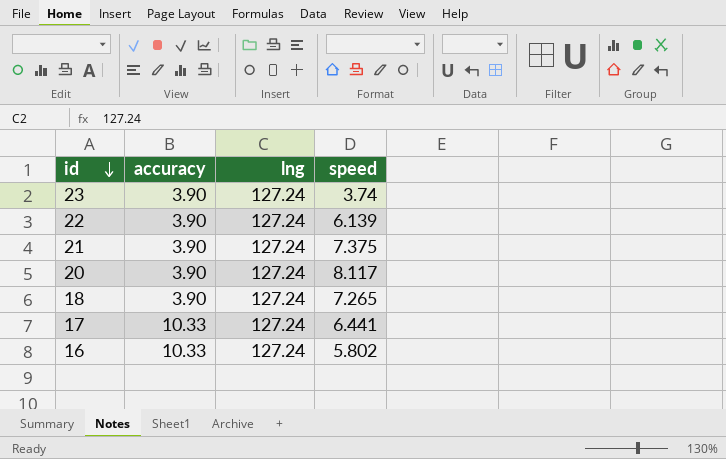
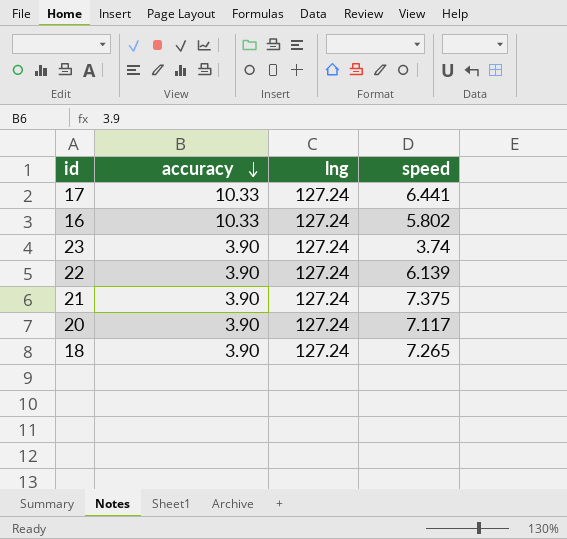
row order: id descending -> accuracy descending
20 | speed: 8.117 -> 7.117

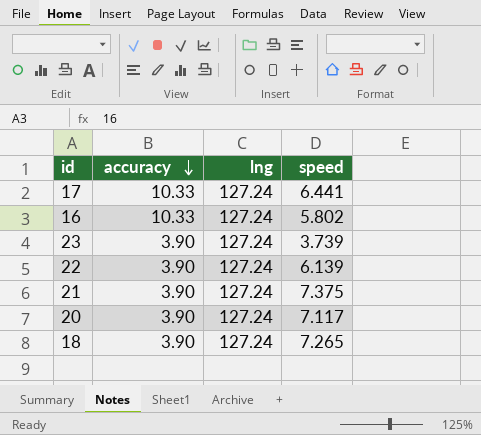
23 | speed: 3.74 -> 3.739

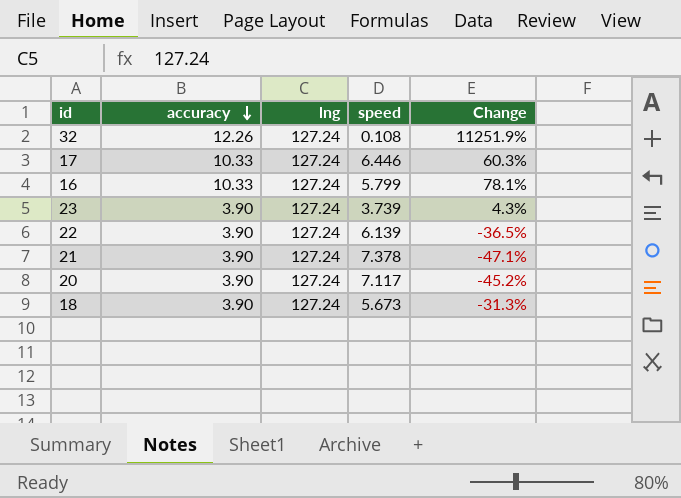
column Change | formula: none -> ([accuracy] - [speed]) / [speed]
row 32: none -> 12.26 | 127.24 | 0.108 | 11251.9%
17 | speed: 6.441 -> 6.446
16 | speed: 5.802 -> 5.799
21 | speed: 7.375 -> 7.378
18 | speed: 7.265 -> 5.673

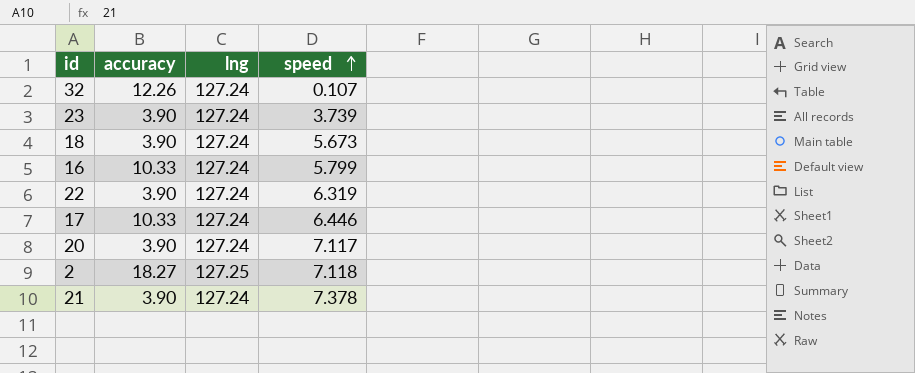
row order: accuracy descending -> speed ascending
column Change | formula: ([accuracy] - [speed]) / [speed] -> none
32 | speed: 0.108 -> 0.107
22 | speed: 6.139 -> 6.319
row 2: none -> 18.27 | 127.25 | 7.118

